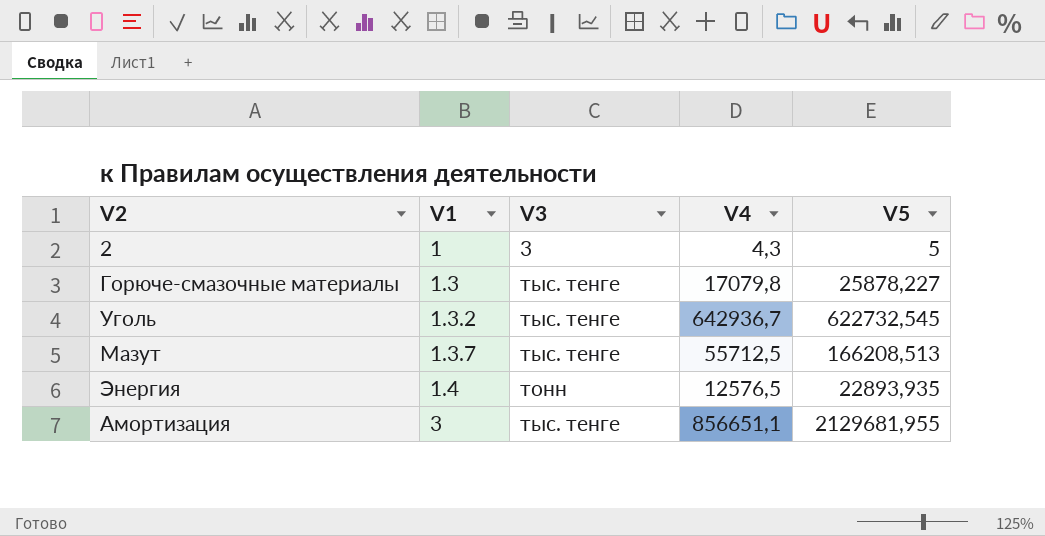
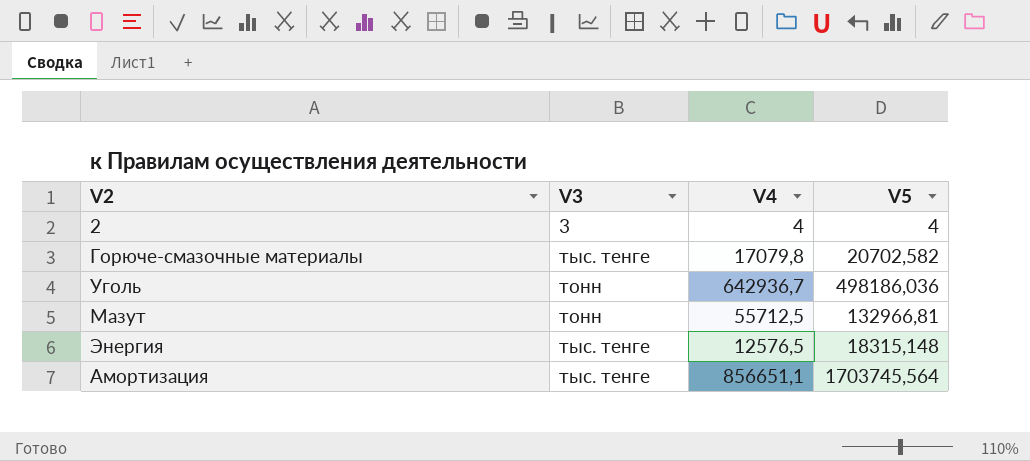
column V1 | position: 2 -> none
2 | V4: 4,3 -> 4
2 | V5: 5 -> 4
Горюче-смазочные материалы | V5: 25878,227 -> 20702,582
Уголь | V3: тыс. тенге -> тонн
Уголь | V5: 622732,545 -> 498186,036
Мазут | V3: тыс. тенге -> тонн
Мазут | V5: 166208,513 -> 132966,81
Энергия | V3: тонн -> тыс. тенге
Энергия | V5: 22893,935 -> 18315,148
Амортизация | V5: 2129681,955 -> 1703745,564

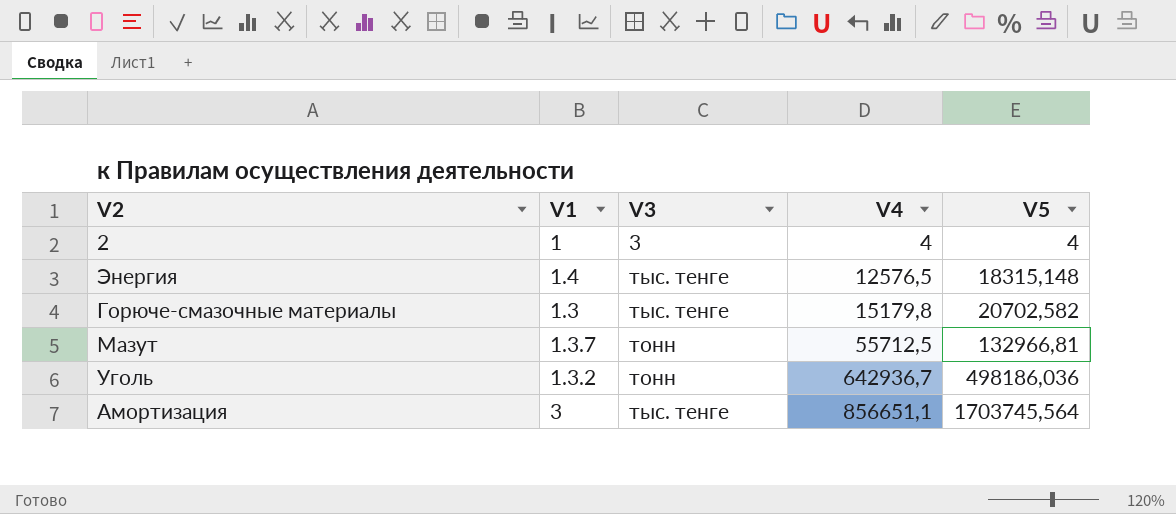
row order: none -> V4 ascending
column V1 | position: none -> 2
Горюче-смазочные материалы | V4: 17079,8 -> 15179,8

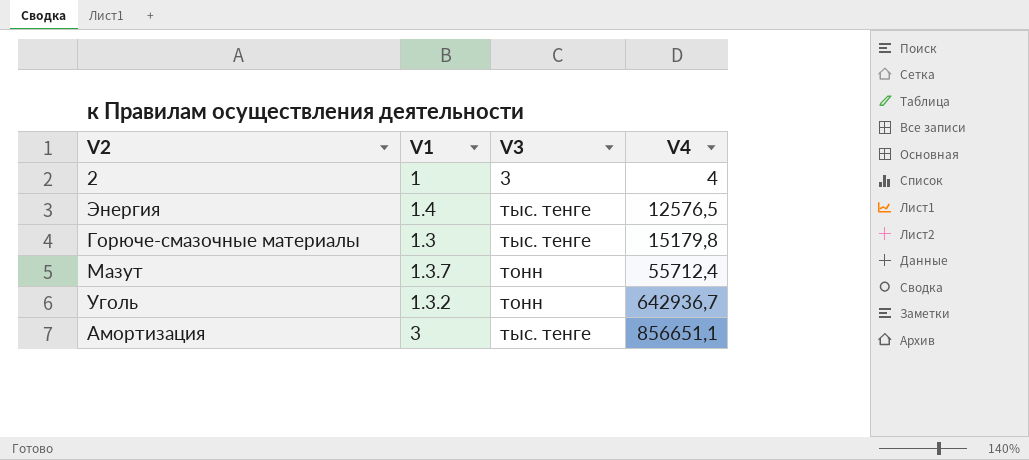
column V5 | position: 5 -> none
Мазут | V4: 55712,5 -> 55712,4

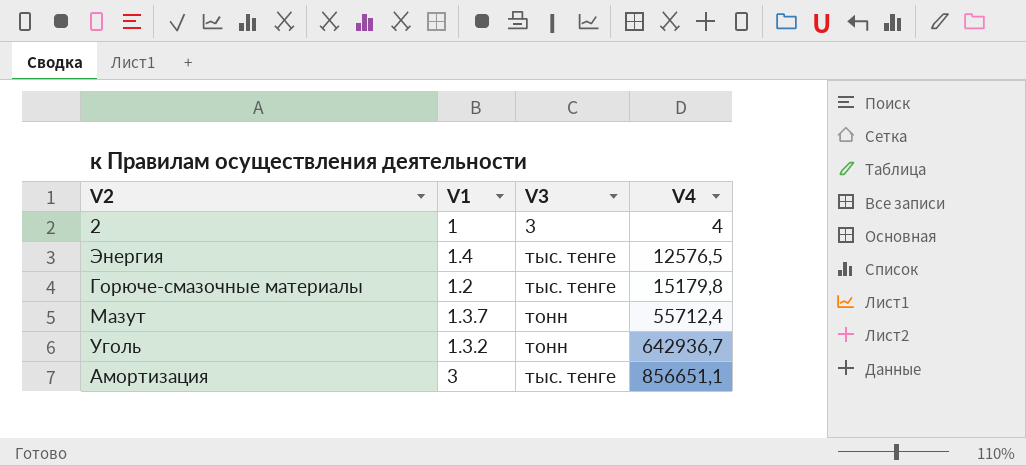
Горюче-смазочные материалы | V1: 1.3 -> 1.2

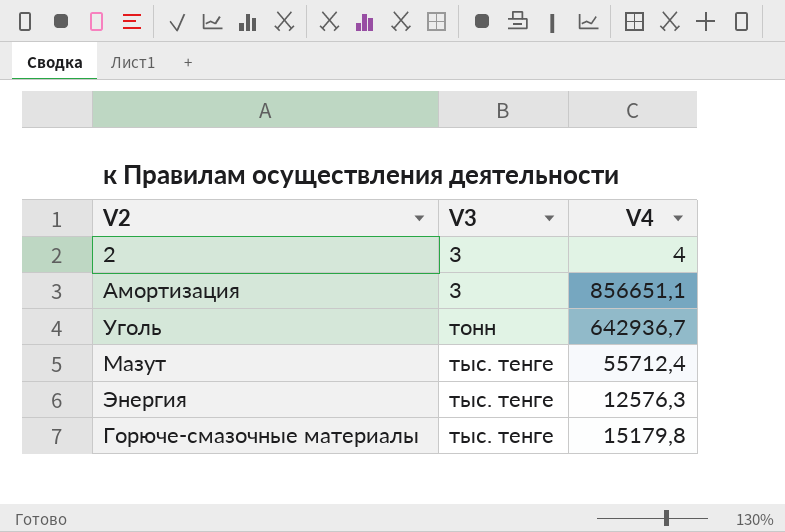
row order: V4 ascending -> V3 ascending
column V1 | position: 2 -> none
Амортизация | V3: тыс. тенге -> 3
Мазут | V3: тонн -> тыс. тенге
Энергия | V4: 12576,5 -> 12576,3

